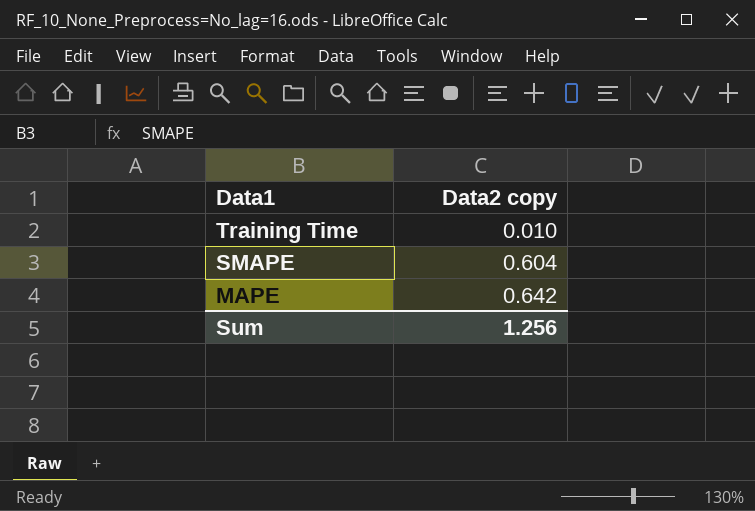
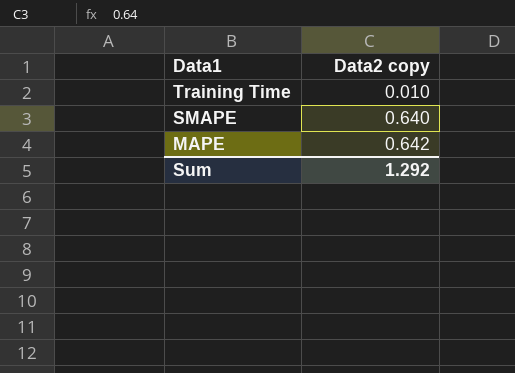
SMAPE | Data2 copy: 0.604 -> 0.640
Sum | Data2 copy: 1.256 -> 1.292

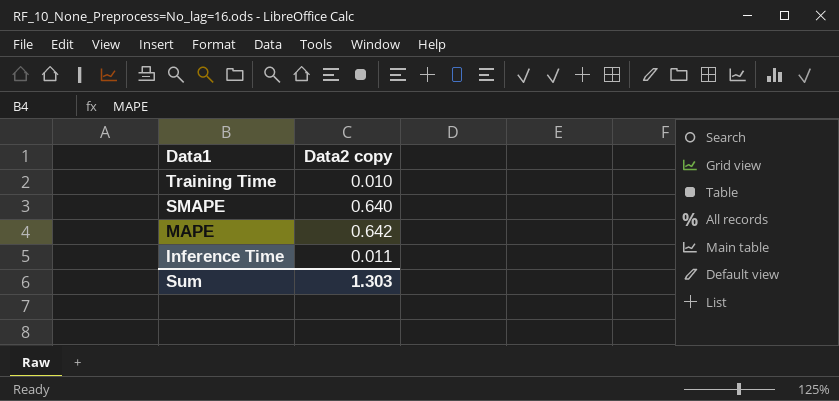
row Inference Time: none -> 0.011
Sum | Data2 copy: 1.292 -> 1.303

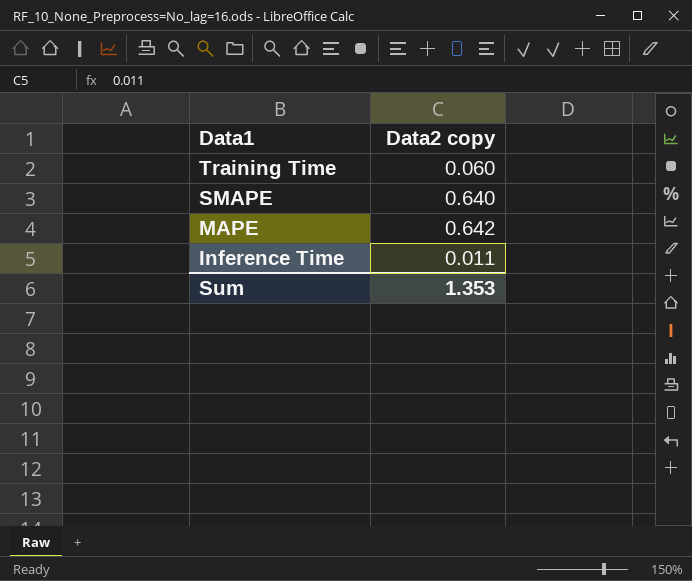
Training Time | Data2 copy: 0.010 -> 0.060
Sum | Data2 copy: 1.303 -> 1.353

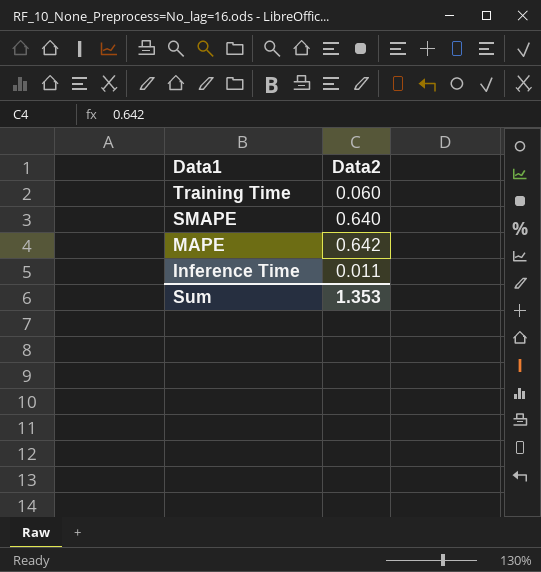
column name: Data2 copy -> Data2

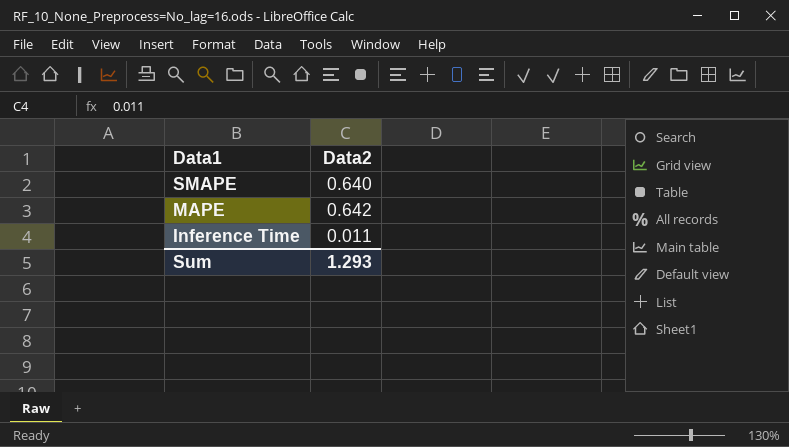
row Training Time: 0.060 -> none
Sum | Data2: 1.353 -> 1.293

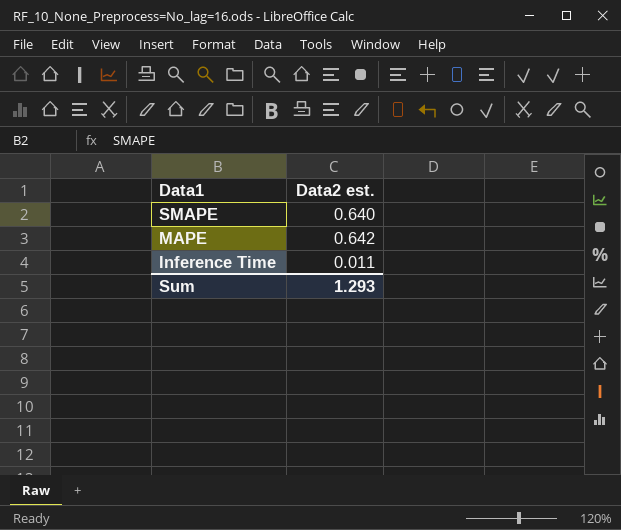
column name: Data2 -> Data2 est.

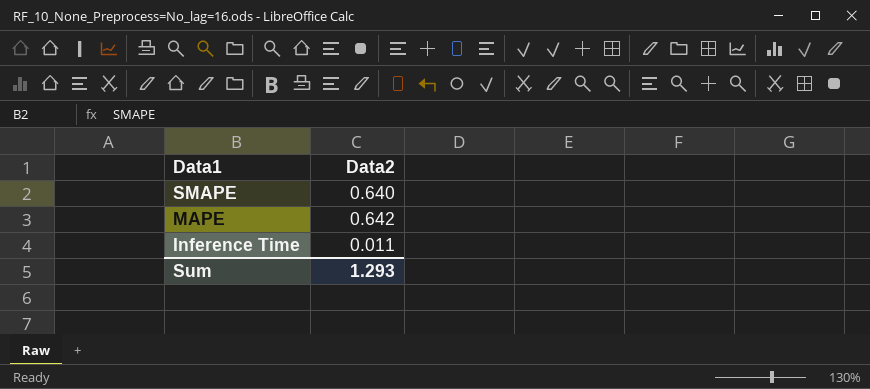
column name: Data2 est. -> Data2

